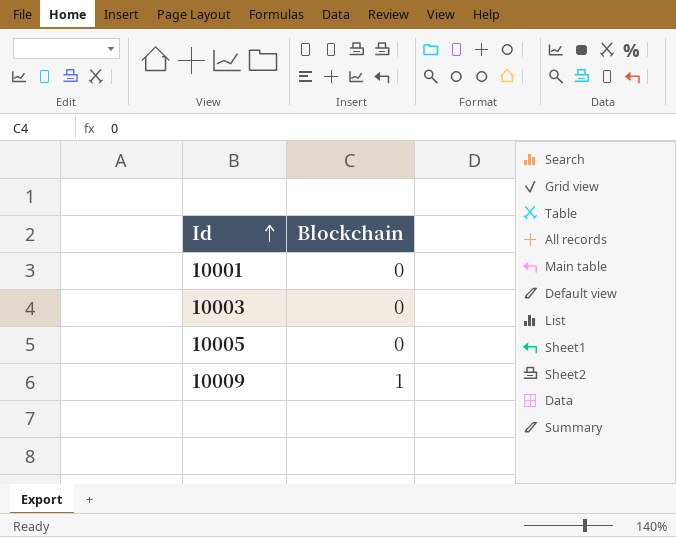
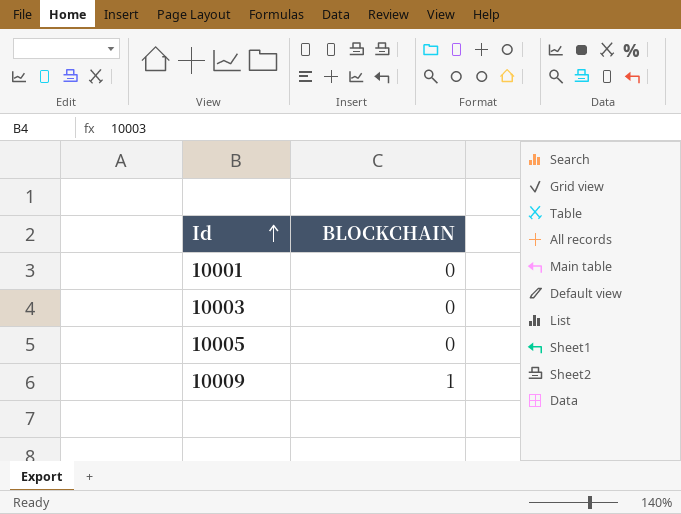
column name: Blockchain -> BLOCKCHAIN

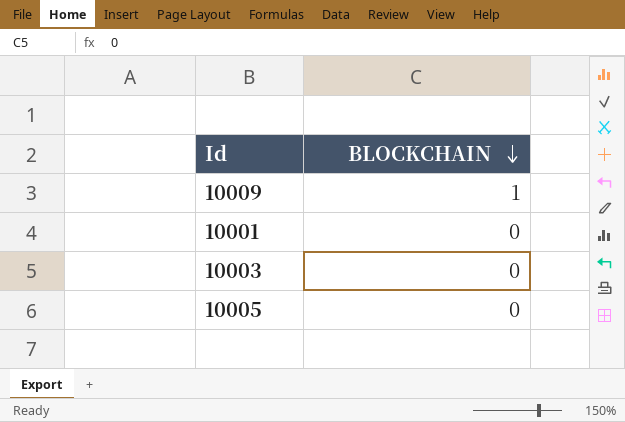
row order: Id ascending -> BLOCKCHAIN descending

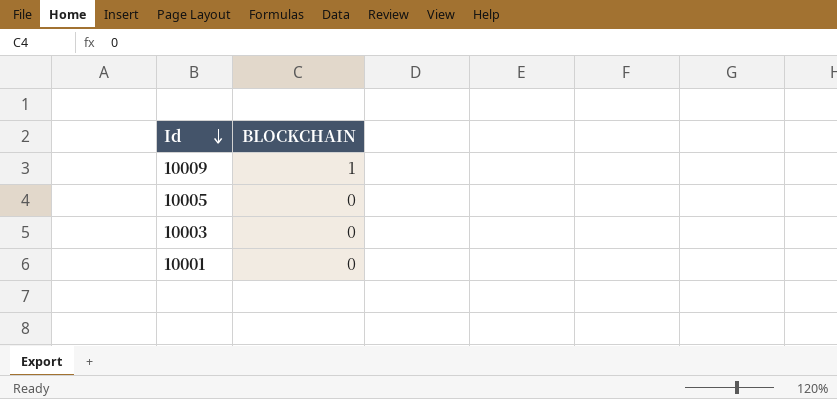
row order: BLOCKCHAIN descending -> Id descending

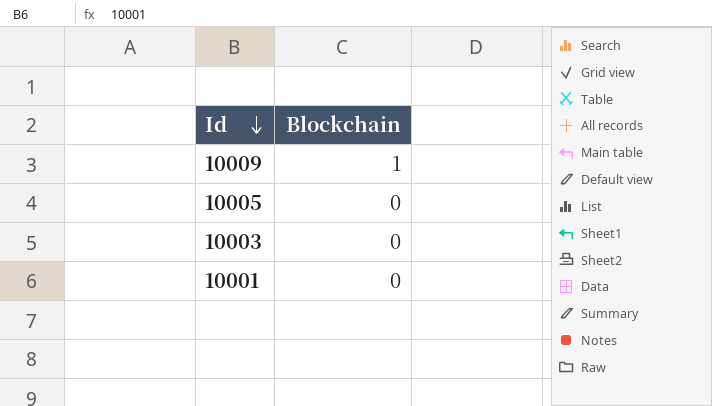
column name: BLOCKCHAIN -> Blockchain

